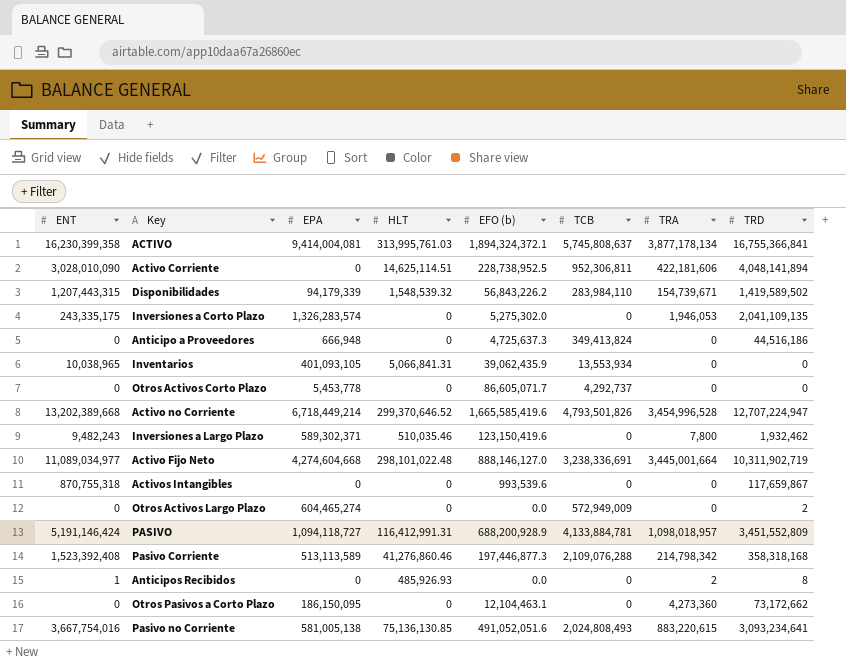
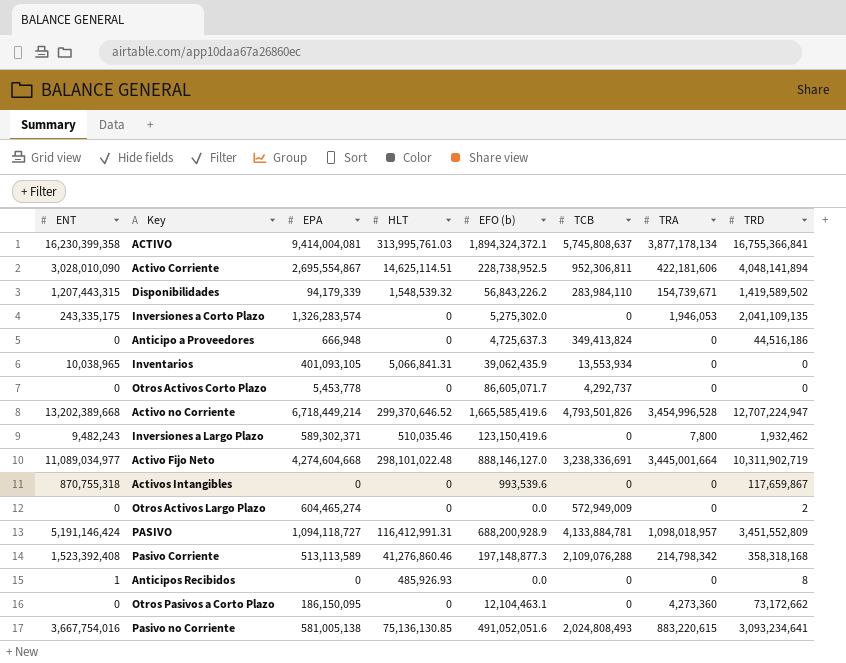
Activo Corriente | EPA: 0 -> 2,695,554,867
Pasivo Corriente | EFO (b): 197,446,877.3 -> 197,148,877.3
Anticipos Recibidos | TRA: 2 -> 0

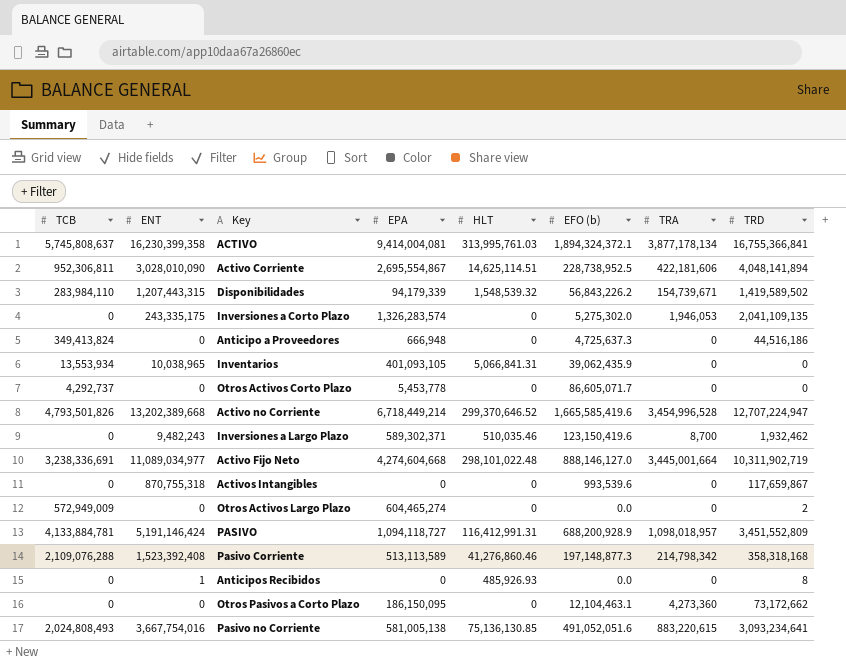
column TCB | position: 6 -> 1
Inversiones a Largo Plazo | TRA: 7,800 -> 8,700

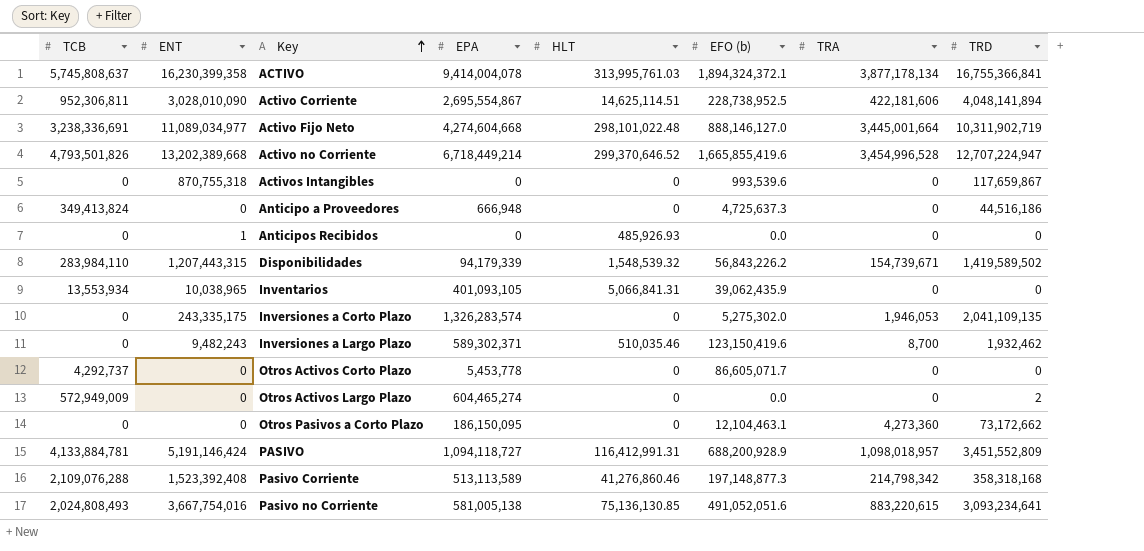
row order: none -> Key ascending
ACTIVO | EPA: 9,414,004,081 -> 9,414,004,078
Activo no Corriente | EFO (b): 1,665,585,419.6 -> 1,665,855,419.6
Anticipos Recibidos | TRD: 8 -> 0

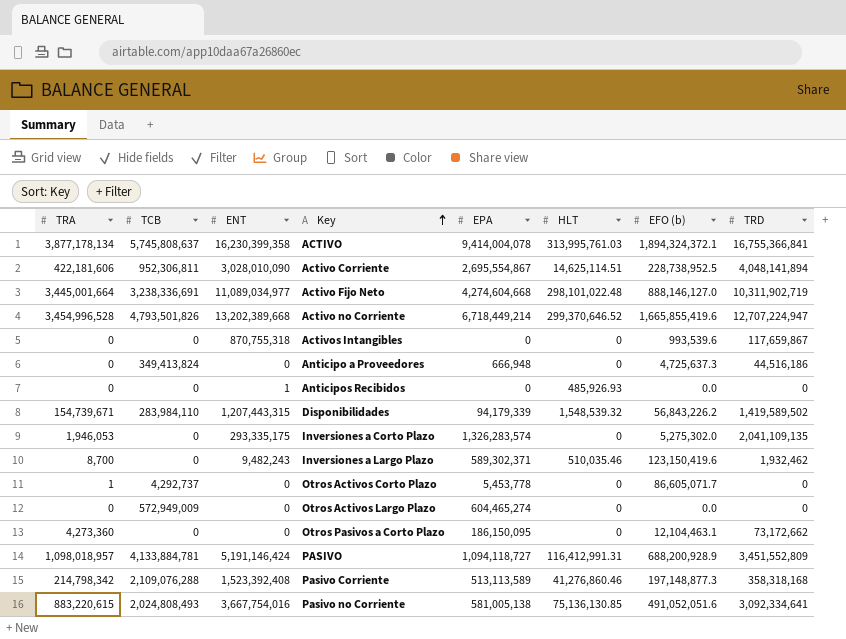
column TRA | position: 7 -> 1
row Inventarios: 13,553,934 | 10,038,965 | 401,093,105 | 5,066,841.31 | 39,062,435.9 | 0 | 0 -> none
Inversiones a Corto Plazo | ENT: 243,335,175 -> 293,335,175
Otros Activos Corto Plazo | TRA: 0 -> 1
Otros Activos Largo Plazo | TRD: 2 -> 0
Pasivo no Corriente | TRD: 3,093,234,641 -> 3,092,334,641

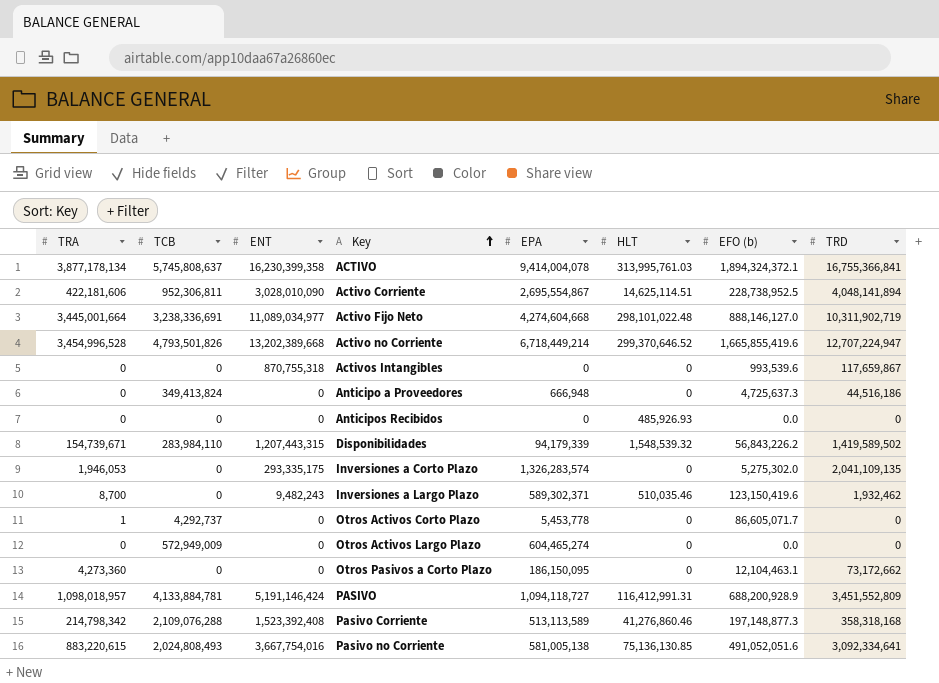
Anticipos Recibidos | ENT: 1 -> 0

